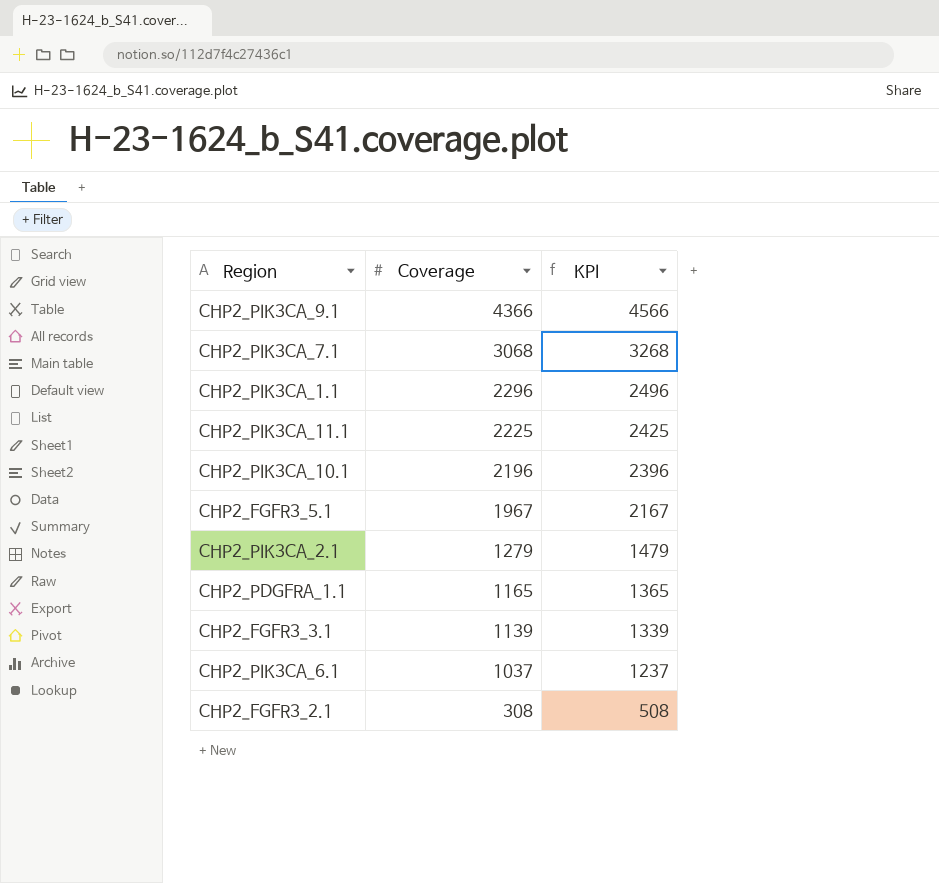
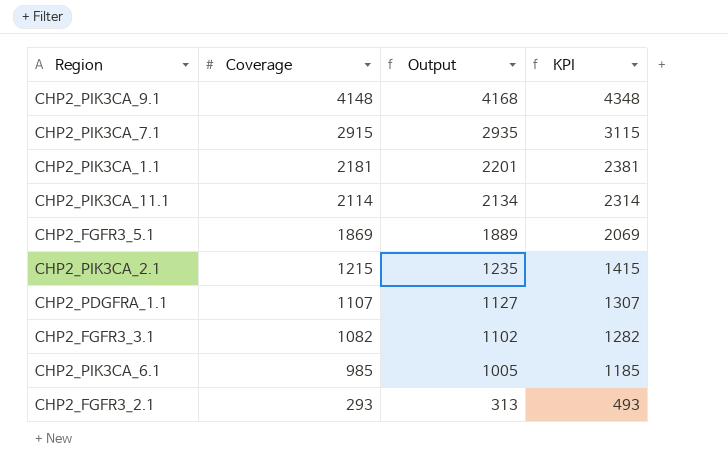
column Output | formula: none -> [Coverage] + 20
row CHP2_PIK3CA_10.1: 2196 | 2396 -> none
CHP2_PIK3CA_9.1 | Coverage: 4366 -> 4148
CHP2_PIK3CA_9.1 | KPI: 4566 -> 4348
CHP2_PIK3CA_7.1 | Coverage: 3068 -> 2915
CHP2_PIK3CA_7.1 | KPI: 3268 -> 3115
CHP2_PIK3CA_1.1 | Coverage: 2296 -> 2181
CHP2_PIK3CA_1.1 | KPI: 2496 -> 2381
CHP2_PIK3CA_11.1 | Coverage: 2225 -> 2114
CHP2_PIK3CA_11.1 | KPI: 2425 -> 2314
CHP2_FGFR3_5.1 | Coverage: 1967 -> 1869
CHP2_FGFR3_5.1 | KPI: 2167 -> 2069
CHP2_PIK3CA_2.1 | Coverage: 1279 -> 1215
CHP2_PIK3CA_2.1 | KPI: 1479 -> 1415
CHP2_PDGFRA_1.1 | Coverage: 1165 -> 1107
CHP2_PDGFRA_1.1 | KPI: 1365 -> 1307
CHP2_FGFR3_3.1 | Coverage: 1139 -> 1082
CHP2_FGFR3_3.1 | KPI: 1339 -> 1282
CHP2_PIK3CA_6.1 | Coverage: 1037 -> 985
CHP2_PIK3CA_6.1 | KPI: 1237 -> 1185
CHP2_FGFR3_2.1 | Coverage: 308 -> 293
CHP2_FGFR3_2.1 | KPI: 508 -> 493

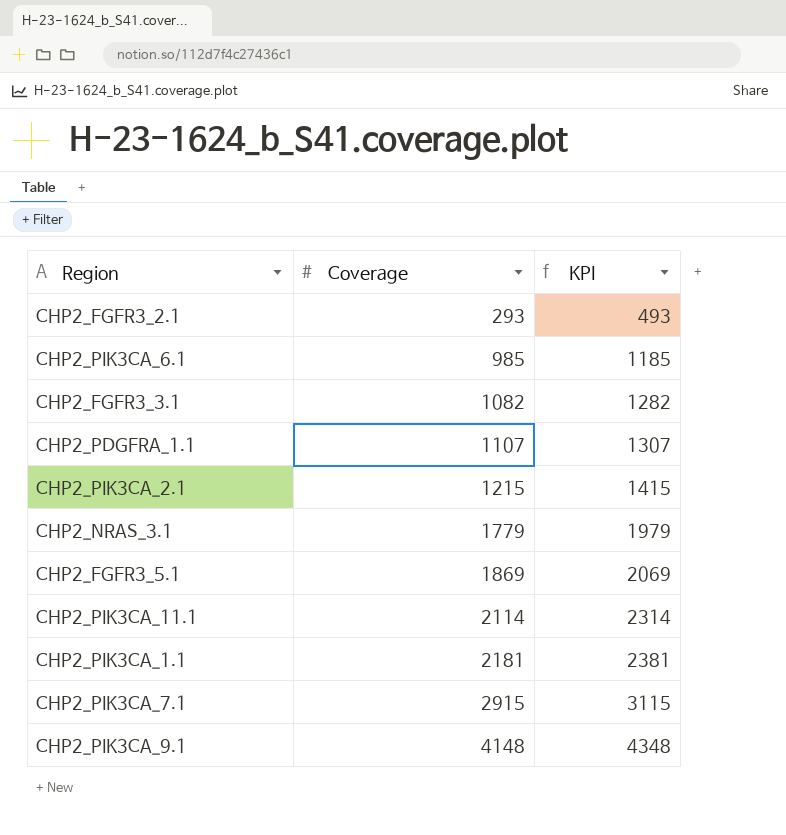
row order: Coverage descending -> Coverage ascending
column Output | formula: [Coverage] + 20 -> none
row CHP2_NRAS_3.1: none -> 1779 | 1979

